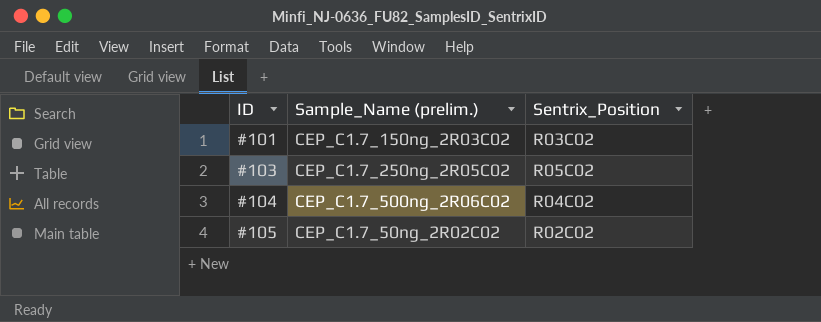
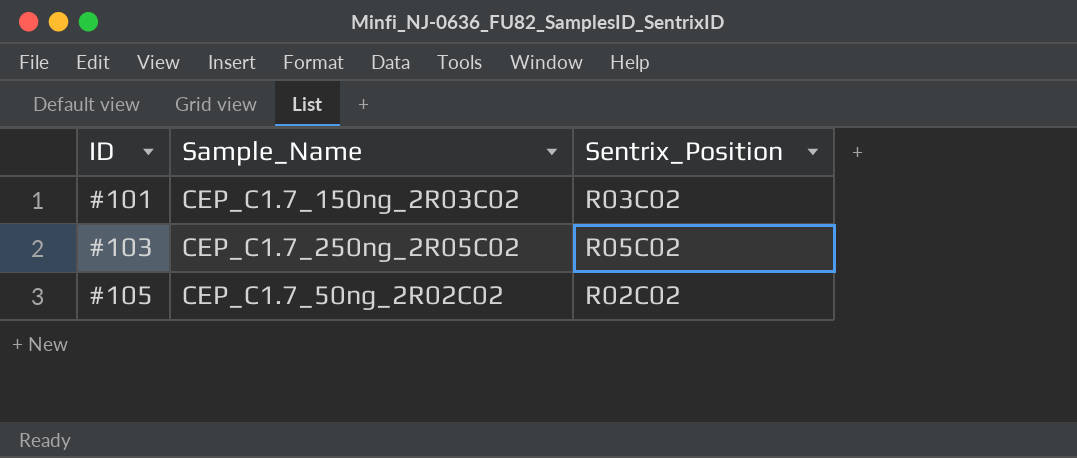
column name: Sample_Name (prelim.) -> Sample_Name
row #104: CEP_C1.7_500ng_2R06C02 | R04C02 -> none

